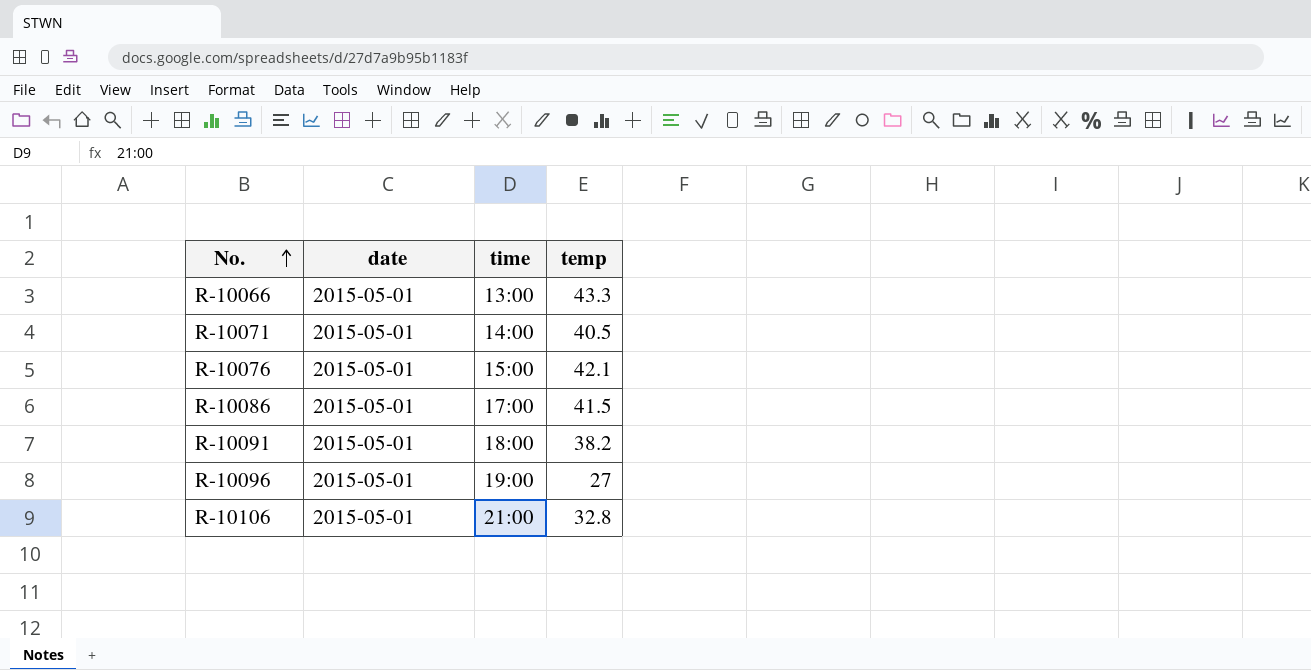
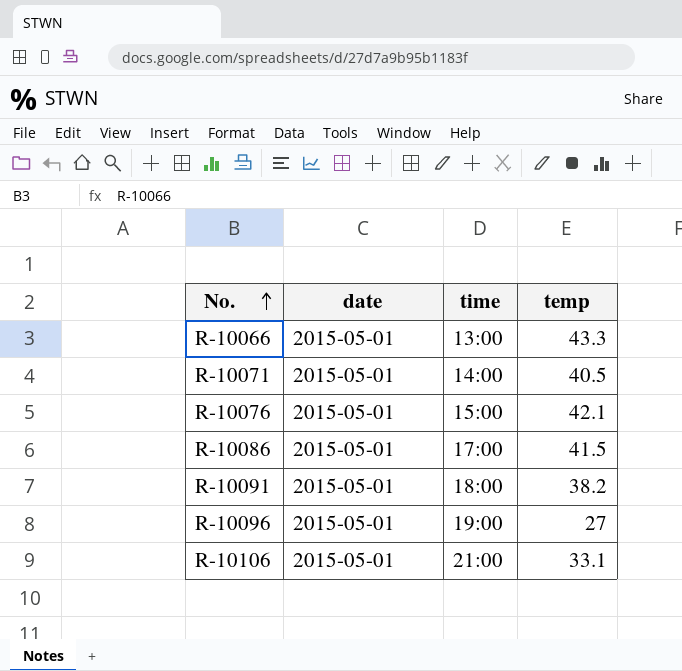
R-10106 | temp: 32.8 -> 33.1

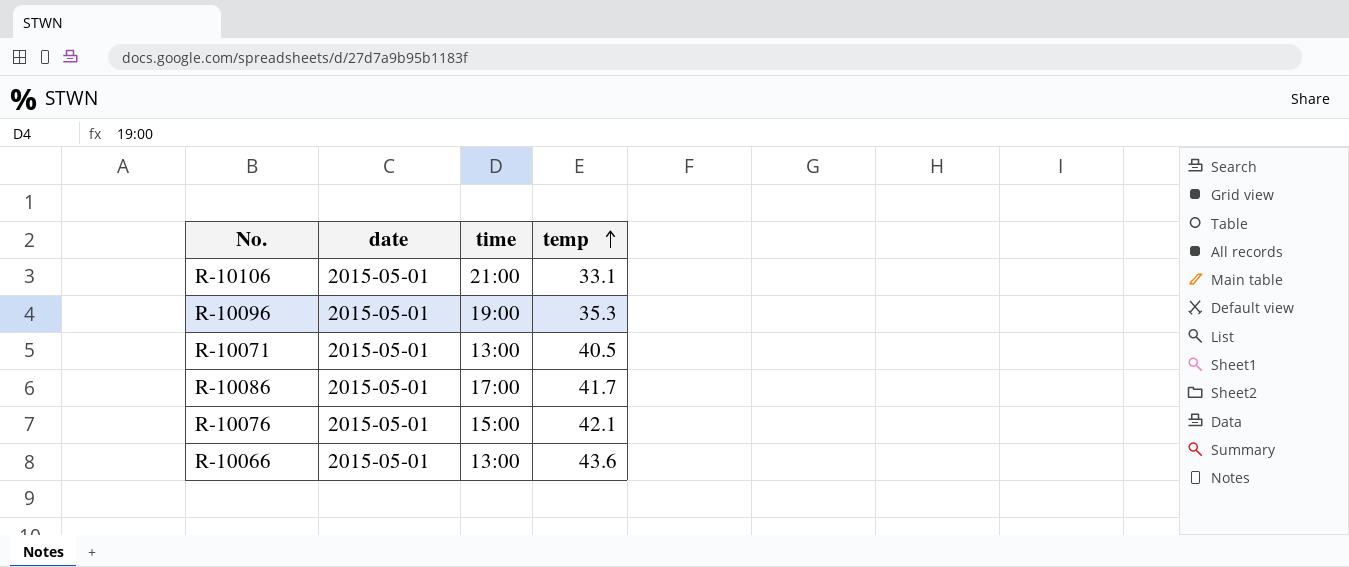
row order: No. ascending -> temp ascending
row R-10091: 2015-05-01 | 18:00 | 38.2 -> none
R-10096 | temp: 27 -> 35.3
R-10071 | time: 14:00 -> 13:00
R-10086 | temp: 41.5 -> 41.7
R-10066 | temp: 43.3 -> 43.6

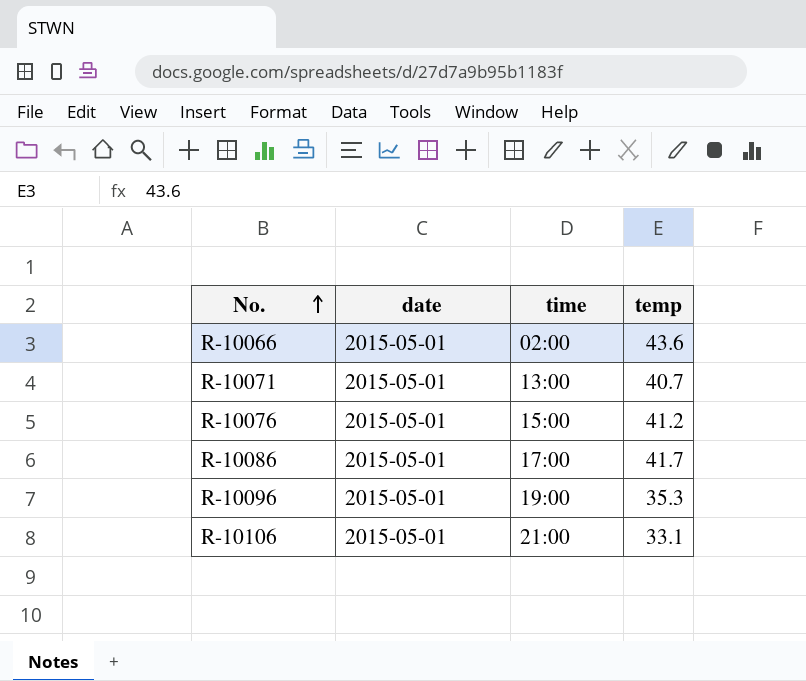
row order: temp ascending -> No. ascending
R-10066 | time: 13:00 -> 02:00
R-10071 | temp: 40.5 -> 40.7
R-10076 | temp: 42.1 -> 41.2

